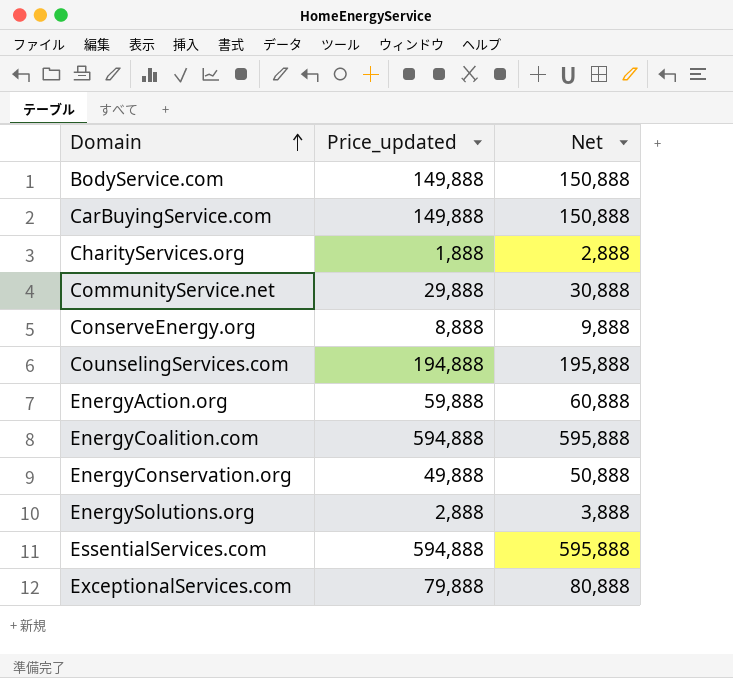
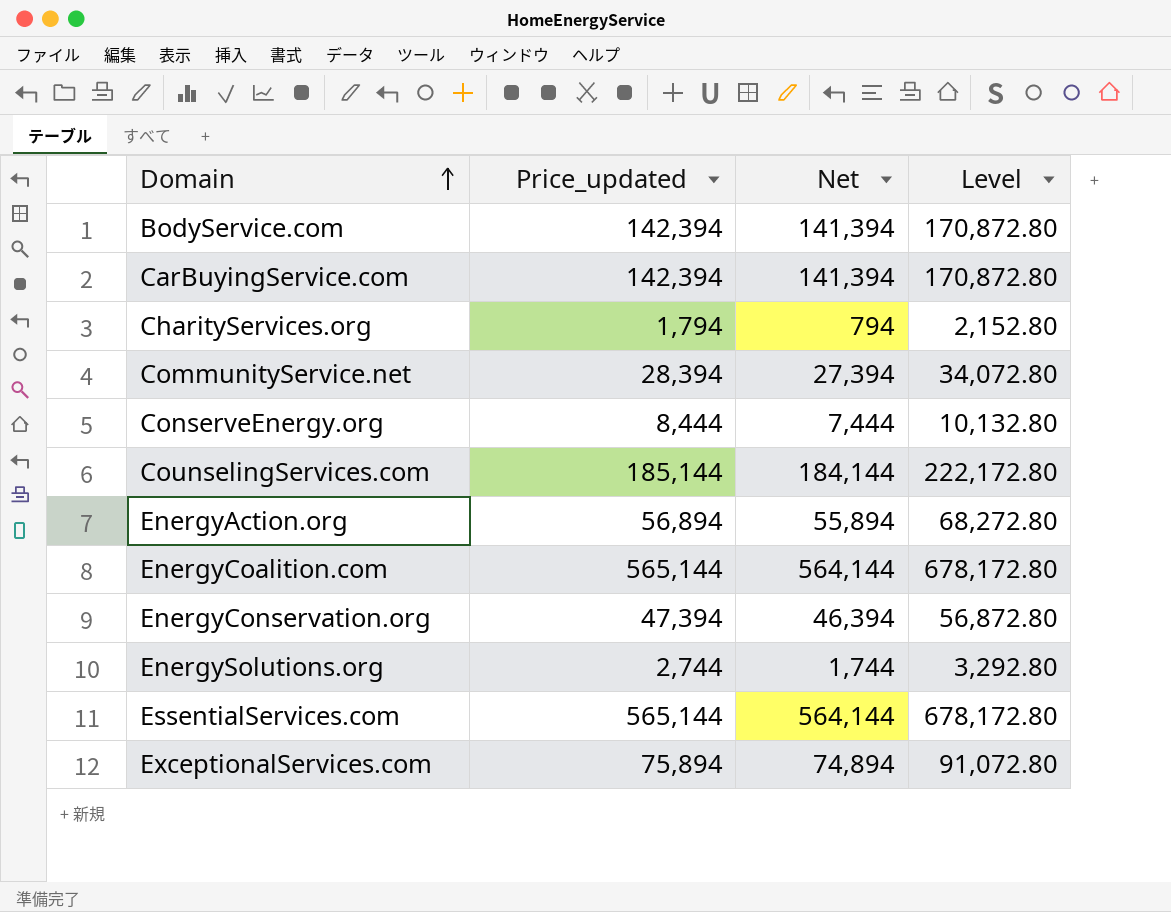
column Net | formula: [Price_updated] + 1000 -> [Price_updated] - 1000
column Level | formula: none -> [Price_updated] * 1.2
BodyService.com | Price_updated: 149,888 -> 142,394
CarBuyingService.com | Price_updated: 149,888 -> 142,394
CharityServices.org | Price_updated: 1,888 -> 1,794
CommunityService.net | Price_updated: 29,888 -> 28,394
ConserveEnergy.org | Price_updated: 8,888 -> 8,444
CounselingServices.com | Price_updated: 194,888 -> 185,144
EnergyAction.org | Price_updated: 59,888 -> 56,894
EnergyCoalition.com | Price_updated: 594,888 -> 565,144
EnergyConservation.org | Price_updated: 49,888 -> 47,394
EnergySolutions.org | Price_updated: 2,888 -> 2,744
EssentialServices.com | Price_updated: 594,888 -> 565,144
ExceptionalServices.com | Price_updated: 79,888 -> 75,894

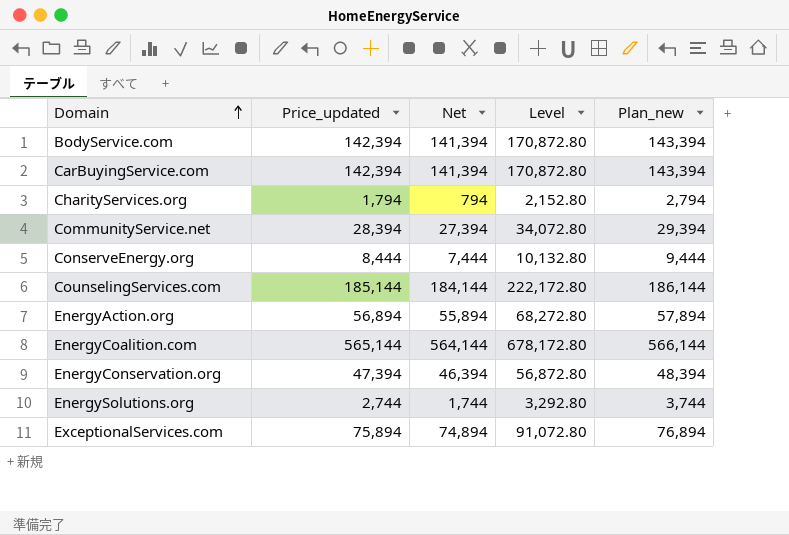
column Plan_new | formula: none -> [Price_updated] + 1000
row EssentialServices.com: 565,144 | 564,144 | 678,172.80 -> none

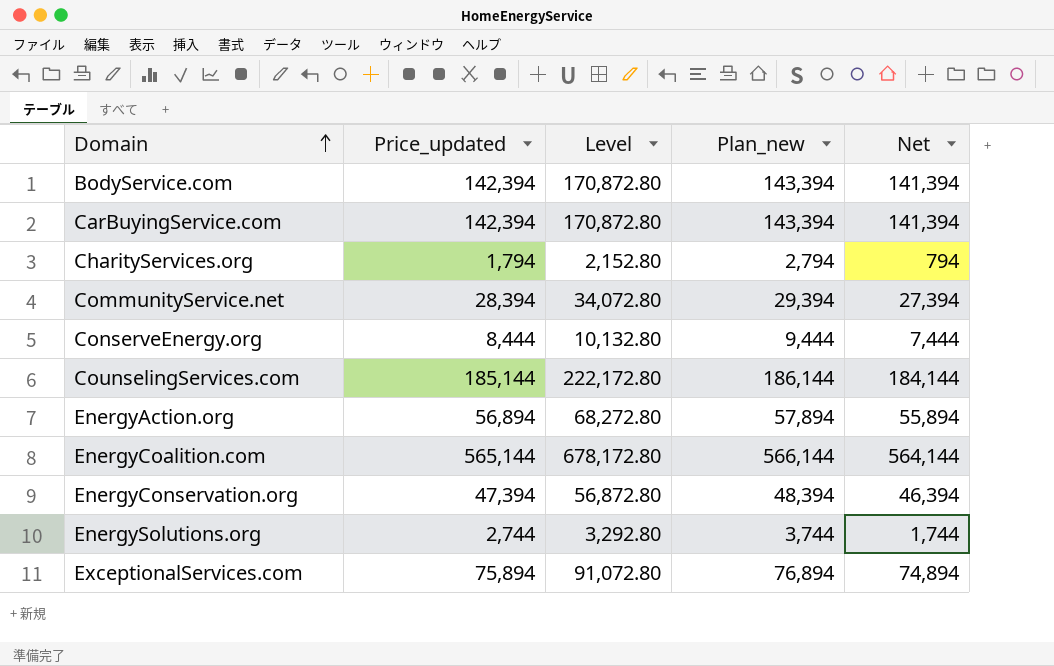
column Net | position: 3 -> 5

